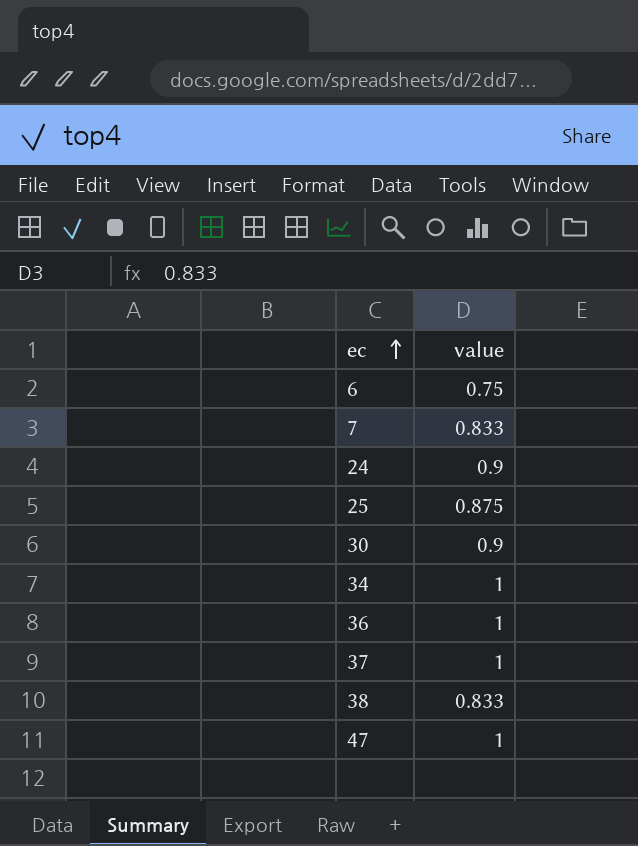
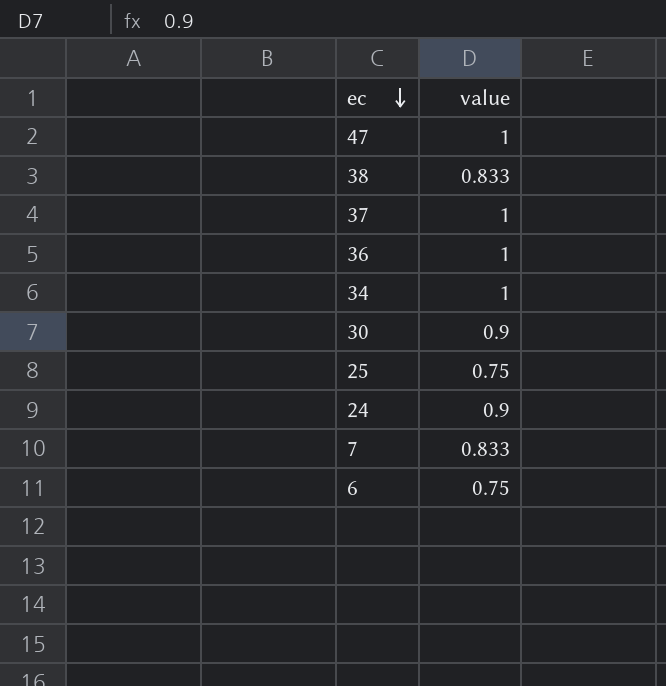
row order: ec ascending -> ec descending
25 | value: 0.875 -> 0.75

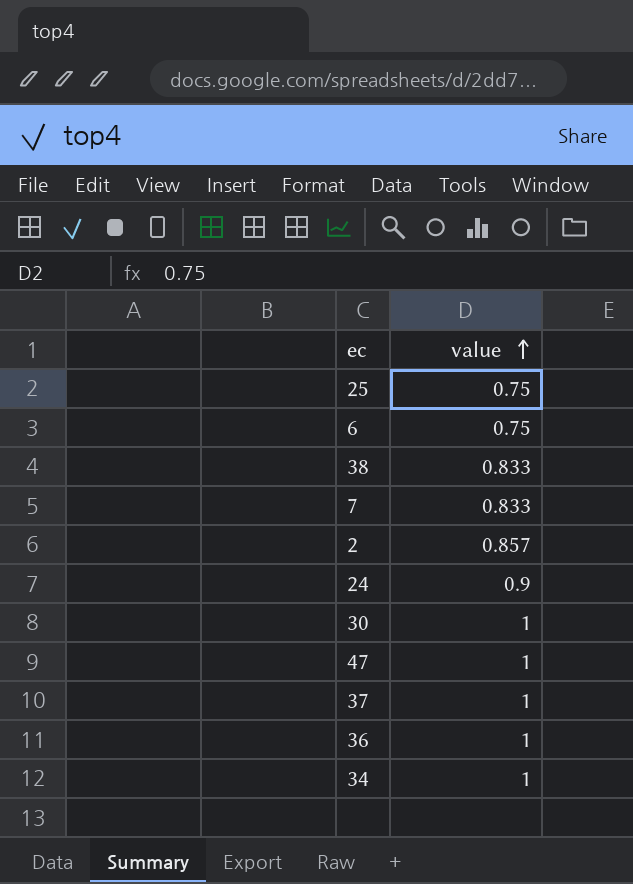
row order: ec descending -> value ascending
row 2: none -> 0.857
30 | value: 0.9 -> 1

